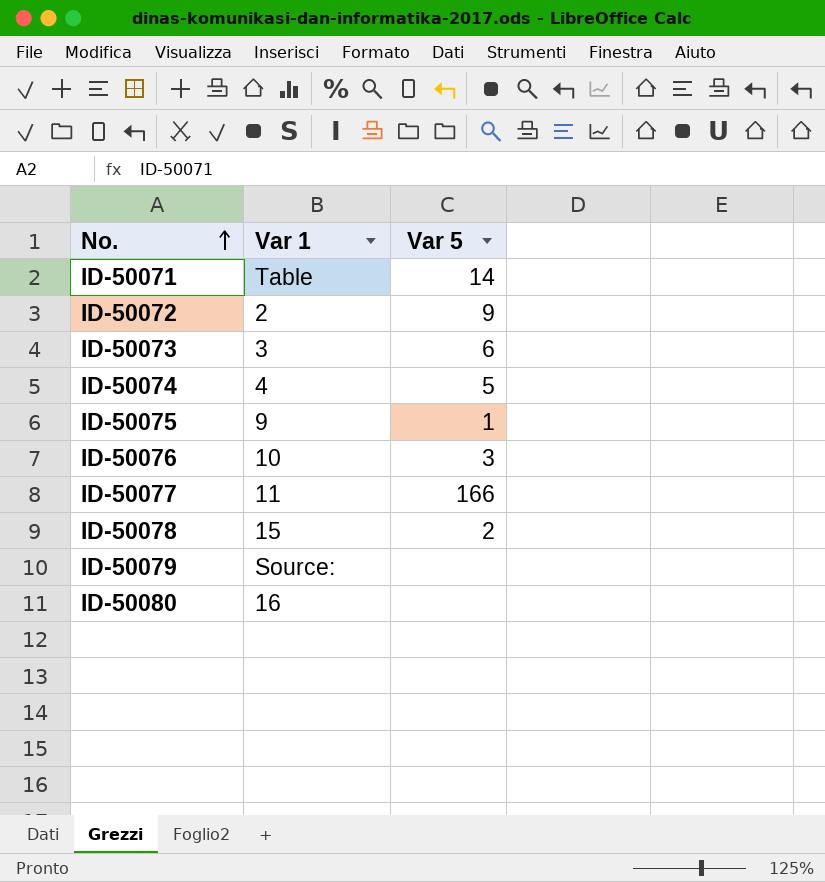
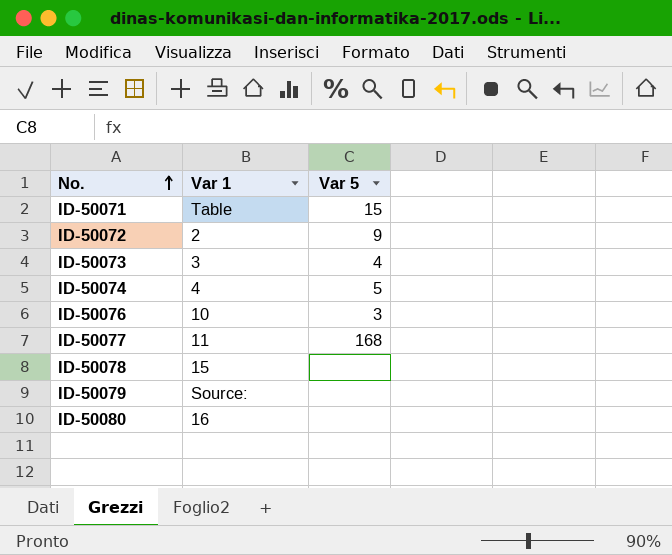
row ID-50075: 9 | 1 -> none
ID-50071 | Var 5: 14 -> 15
ID-50073 | Var 5: 6 -> 4
ID-50077 | Var 5: 166 -> 168
ID-50078 | Var 5: 2 -> none

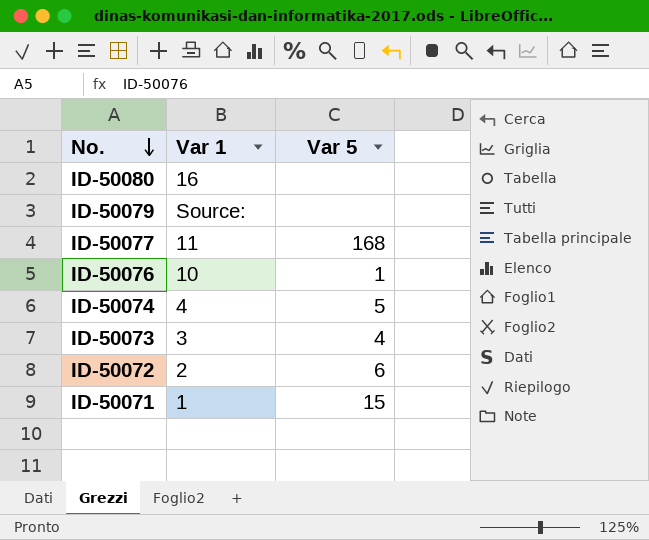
row order: No. ascending -> No. descending
row ID-50078: 15 | none -> none
ID-50076 | Var 5: 3 -> 1
ID-50072 | Var 5: 9 -> 6
ID-50071 | Var 1: Table -> 1

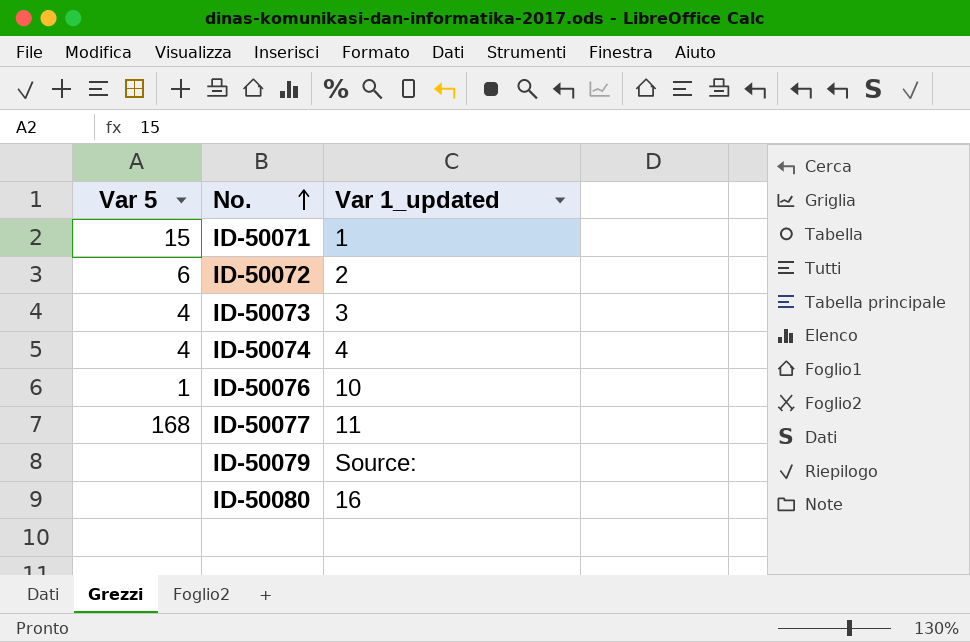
row order: No. descending -> No. ascending
column Var 5 | position: 3 -> 1
column name: Var 1 -> Var 1_updated
ID-50074 | Var 5: 5 -> 4

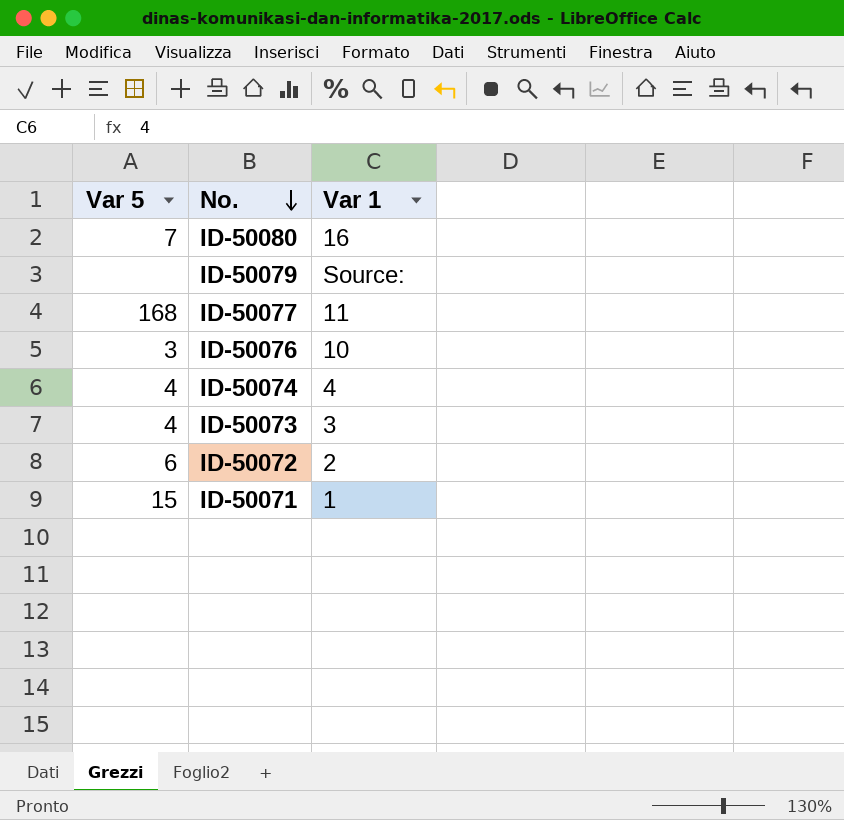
row order: No. ascending -> No. descending
column name: Var 1_updated -> Var 1
ID-50080 | Var 5: none -> 7
ID-50076 | Var 5: 1 -> 3

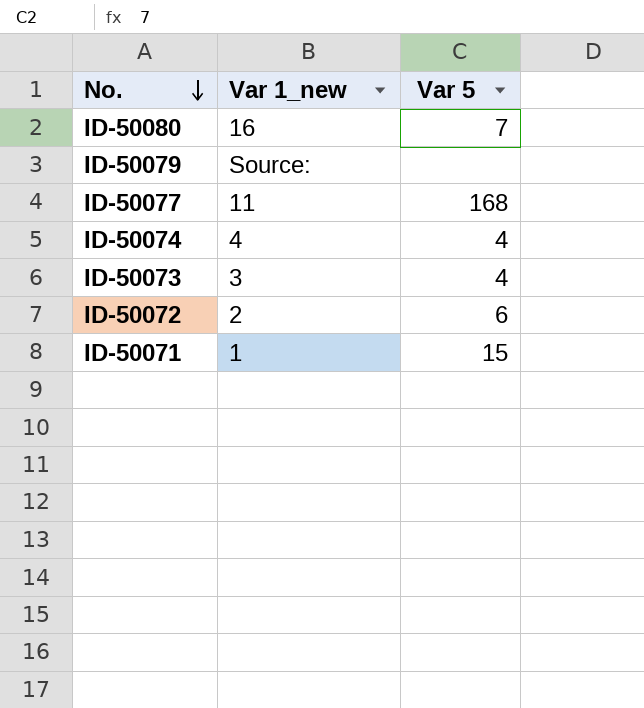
column name: Var 1 -> Var 1_new
column Var 5 | position: 1 -> 3
row ID-50076: 3 | 10 -> none

